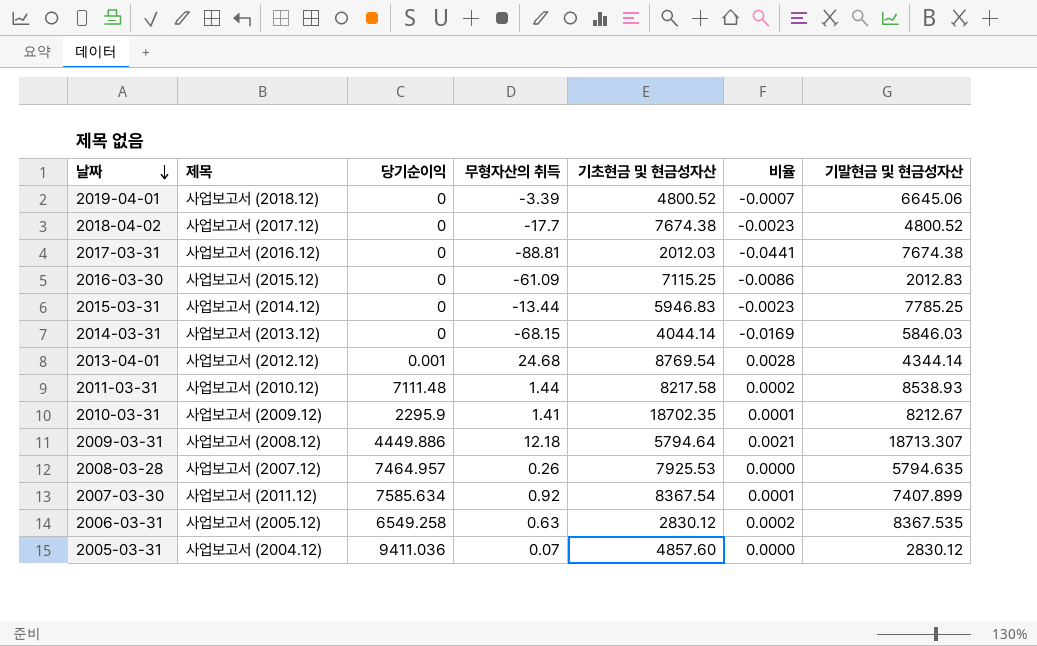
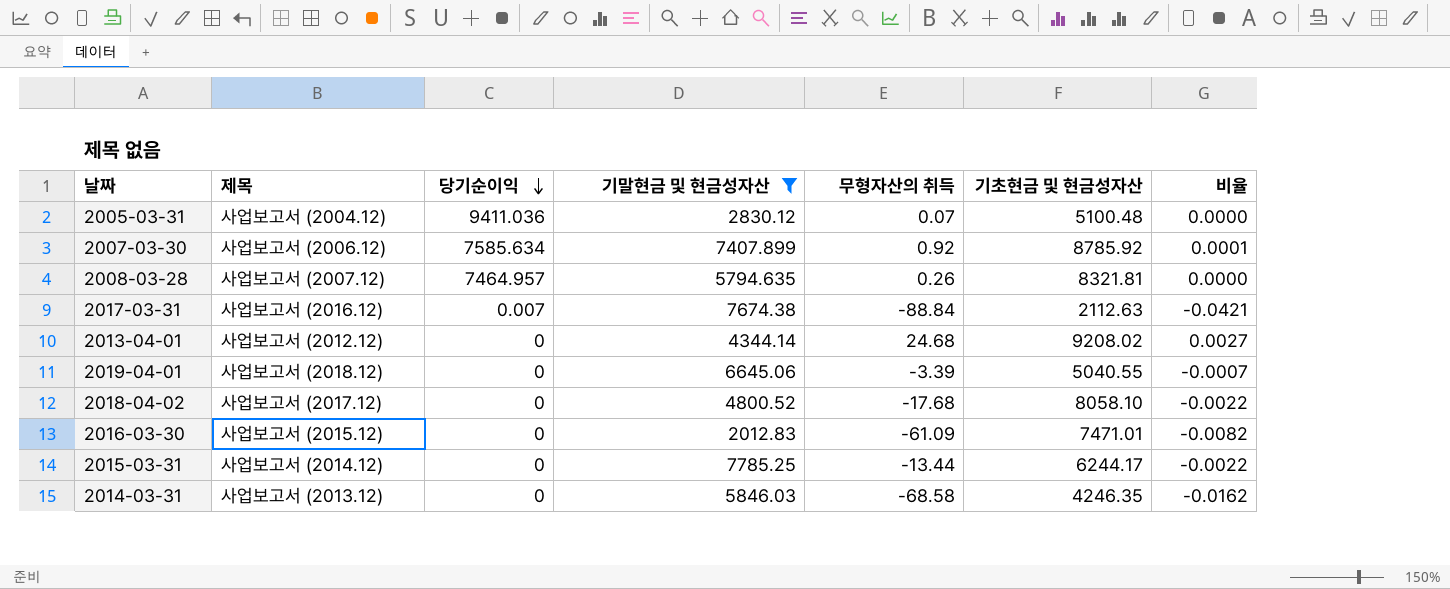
filter: none -> 기말현금 및 현금성자산 <= 7785.25
row order: 날짜 descending -> 당기순이익 descending
column 기말현금 및 현금성자산 | position: 7 -> 4
2005-03-31 | 기초현금 및 현금성자산: 4857.60 -> 5100.48
2007-03-30 | 제목: 사업보고서 (2011.12) -> 사업보고서 (2006.12)
2007-03-30 | 기초현금 및 현금성자산: 8367.54 -> 8785.92
2008-03-28 | 기초현금 및 현금성자산: 7925.53 -> 8321.81
2017-03-31 | 당기순이익: 0 -> 0.007
2017-03-31 | 무형자산의 취득: -88.81 -> -88.84
2017-03-31 | 기초현금 및 현금성자산: 2012.03 -> 2112.63
2017-03-31 | 비율: -0.0441 -> -0.0421
2013-04-01 | 당기순이익: 0.001 -> 0
2013-04-01 | 기초현금 및 현금성자산: 8769.54 -> 9208.02
2013-04-01 | 비율: 0.0028 -> 0.0027
2019-04-01 | 기초현금 및 현금성자산: 4800.52 -> 5040.55
2018-04-02 | 무형자산의 취득: -17.7 -> -17.68
2018-04-02 | 기초현금 및 현금성자산: 7674.38 -> 8058.10
2018-04-02 | 비율: -0.0023 -> -0.0022
2016-03-30 | 기초현금 및 현금성자산: 7115.25 -> 7471.01
2016-03-30 | 비율: -0.0086 -> -0.0082
2015-03-31 | 기초현금 및 현금성자산: 5946.83 -> 6244.17
2015-03-31 | 비율: -0.0023 -> -0.0022
2014-03-31 | 무형자산의 취득: -68.15 -> -68.58
2014-03-31 | 기초현금 및 현금성자산: 4044.14 -> 4246.35
2014-03-31 | 비율: -0.0169 -> -0.0162

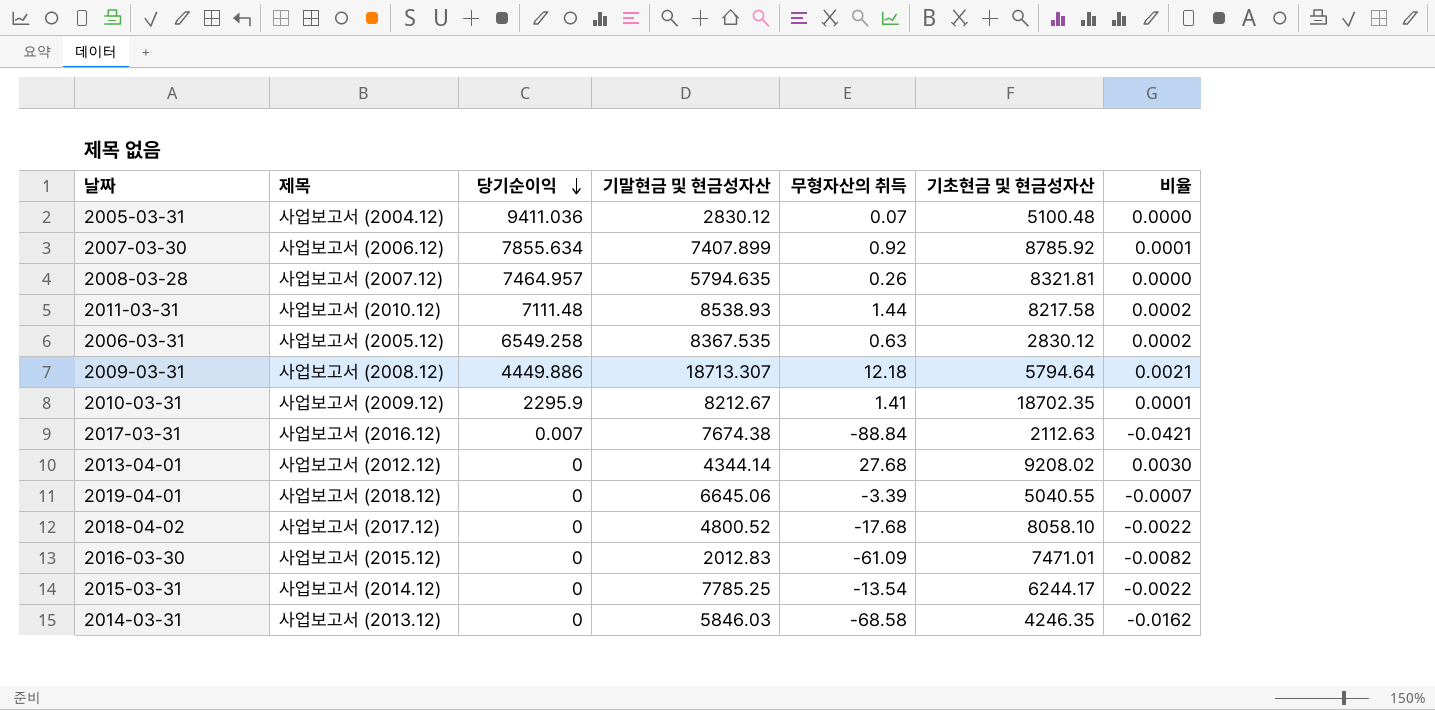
filter: 기말현금 및 현금성자산 <= 7785.25 -> none
2007-03-30 | 당기순이익: 7585.634 -> 7855.634
2013-04-01 | 무형자산의 취득: 24.68 -> 27.68
2013-04-01 | 비율: 0.0027 -> 0.0030
2015-03-31 | 무형자산의 취득: -13.44 -> -13.54

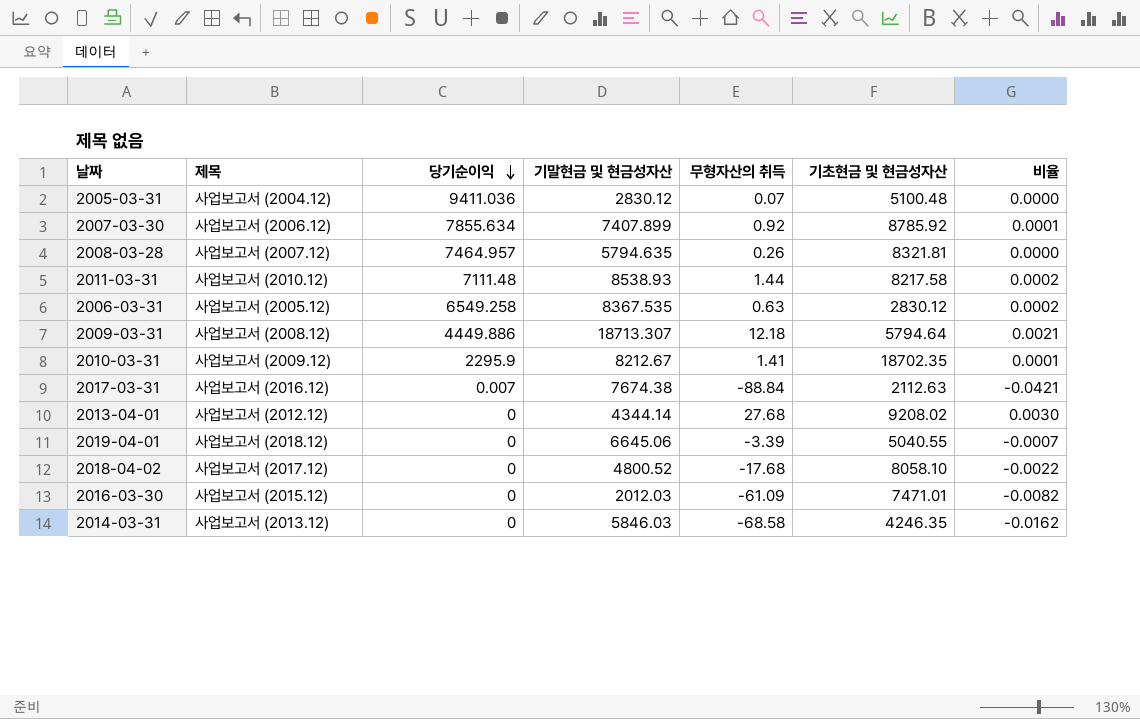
row 2015-03-31: 사업보고서 (2014.12) | 0 | 7785.25 | -13.54 | 6244.17 | -0.0022 -> none
2016-03-30 | 기말현금 및 현금성자산: 2012.83 -> 2012.03

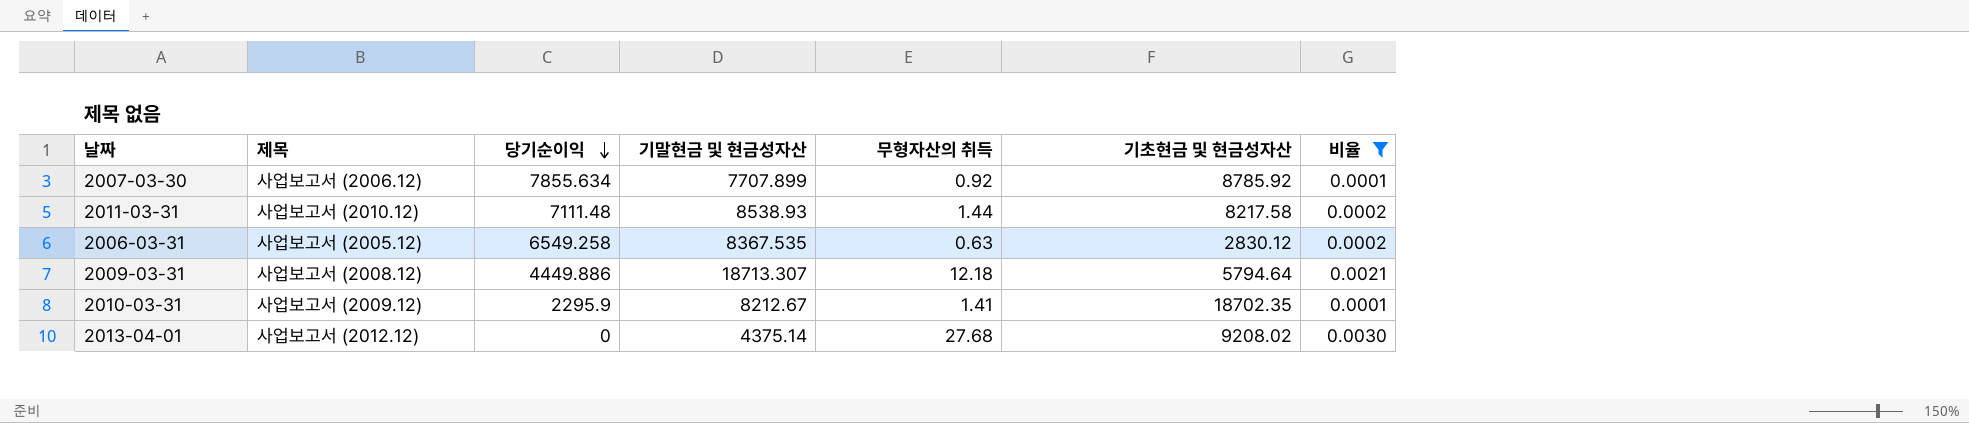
filter: none -> 비율 >= 0.0001
2007-03-30 | 기말현금 및 현금성자산: 7407.899 -> 7707.899
2013-04-01 | 기말현금 및 현금성자산: 4344.14 -> 4375.14

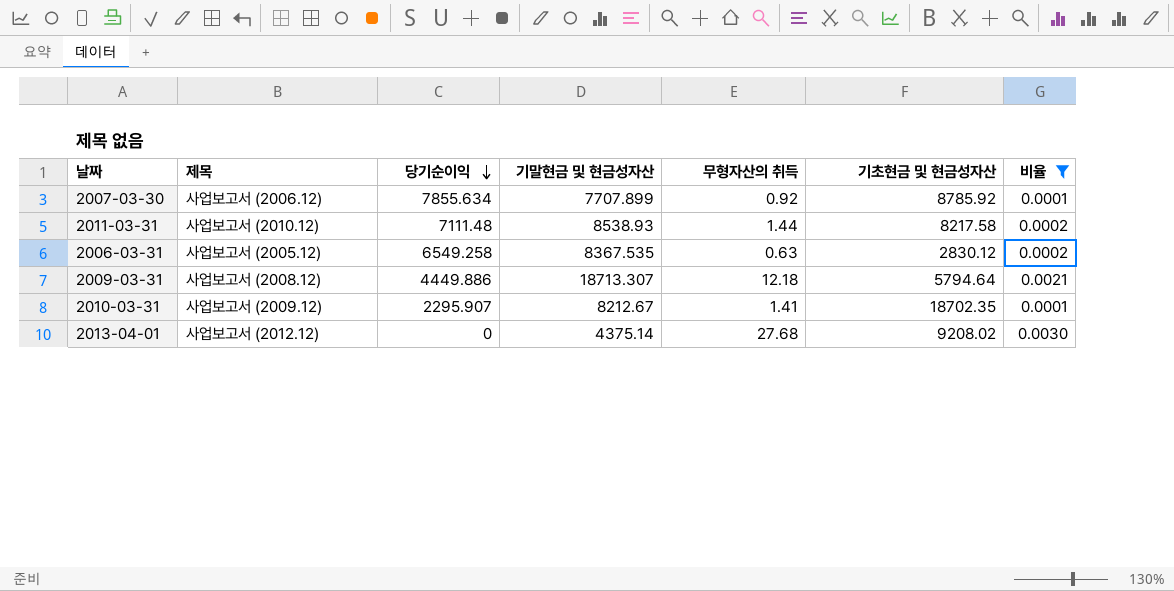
2010-03-31 | 당기순이익: 2295.9 -> 2295.907

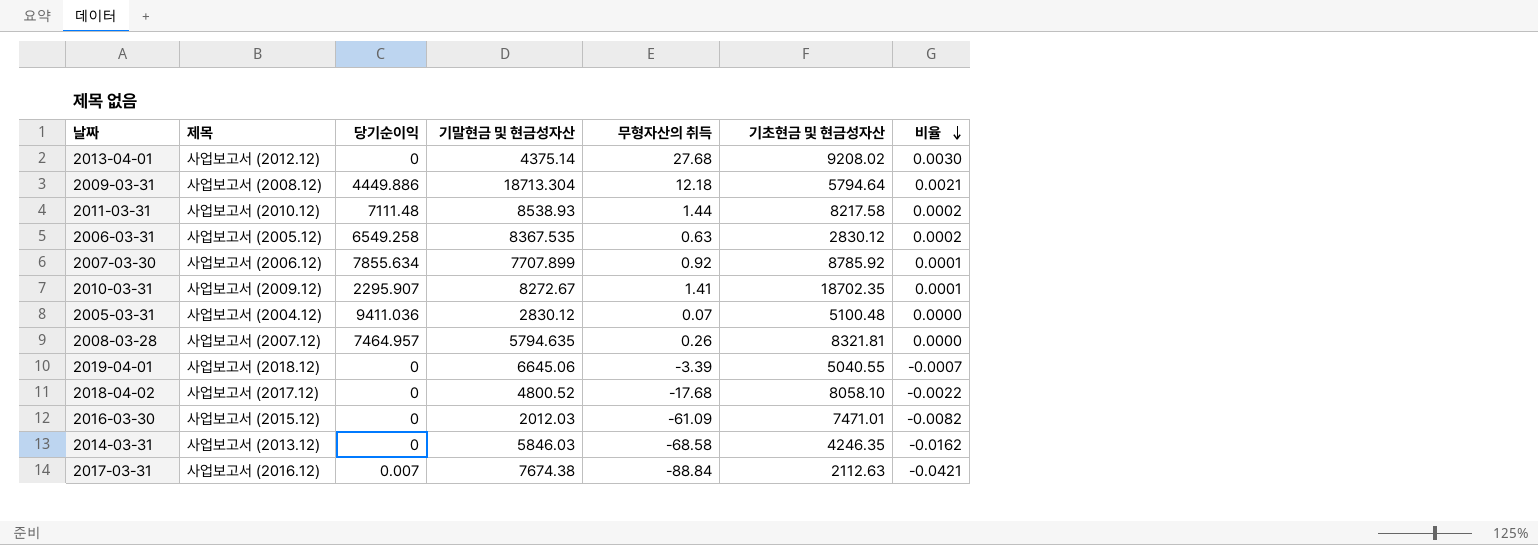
filter: 비율 >= 0.0001 -> none
row order: 당기순이익 descending -> 비율 descending
2009-03-31 | 기말현금 및 현금성자산: 18713.307 -> 18713.304
2010-03-31 | 기말현금 및 현금성자산: 8212.67 -> 8272.67

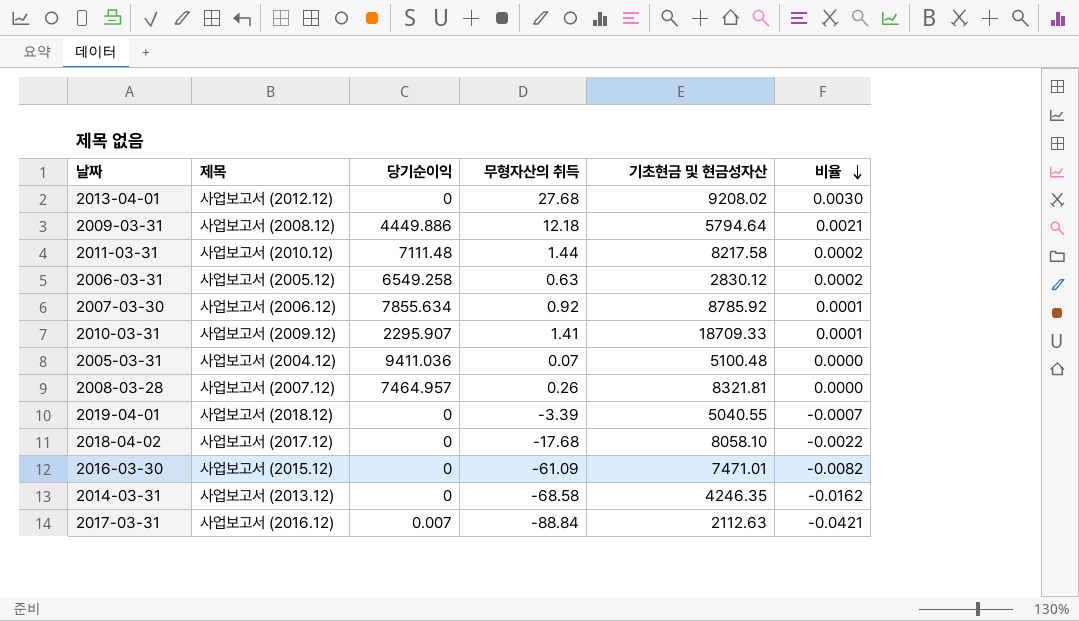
column 기말현금 및 현금성자산 | position: 4 -> none
2010-03-31 | 기초현금 및 현금성자산: 18702.35 -> 18709.33

